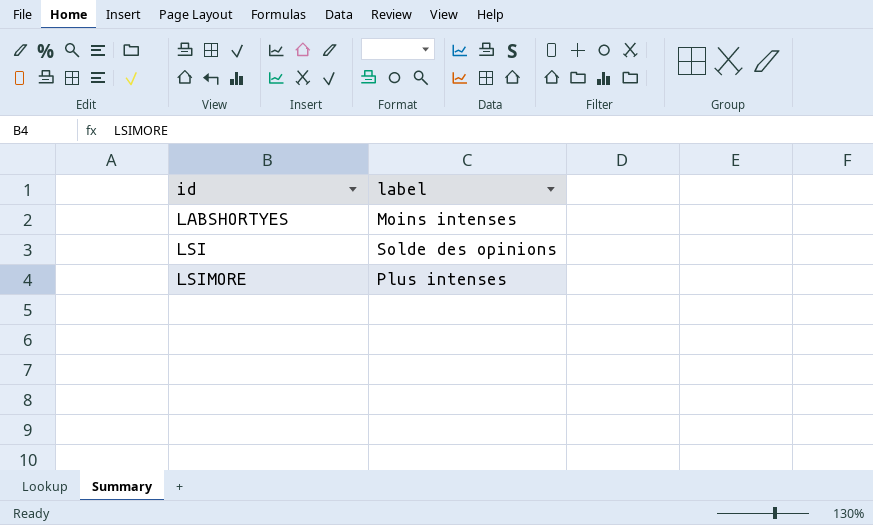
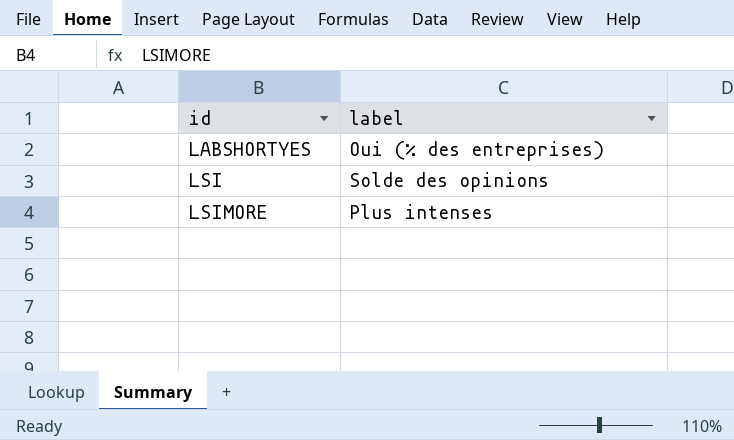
LABSHORTYES | label: Moins intenses -> Oui (% des entreprises)

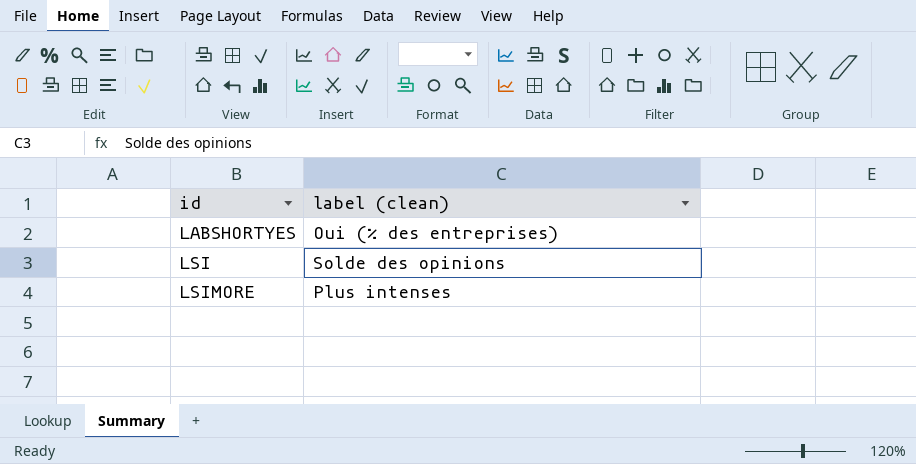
column name: label -> label (clean)

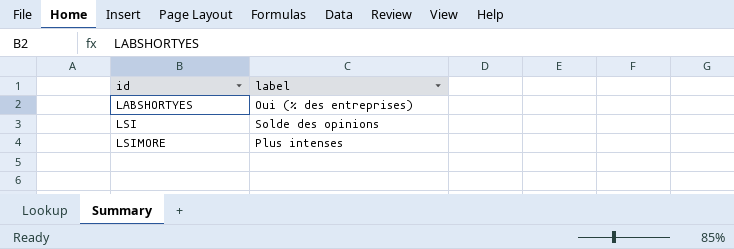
column name: label (clean) -> label

